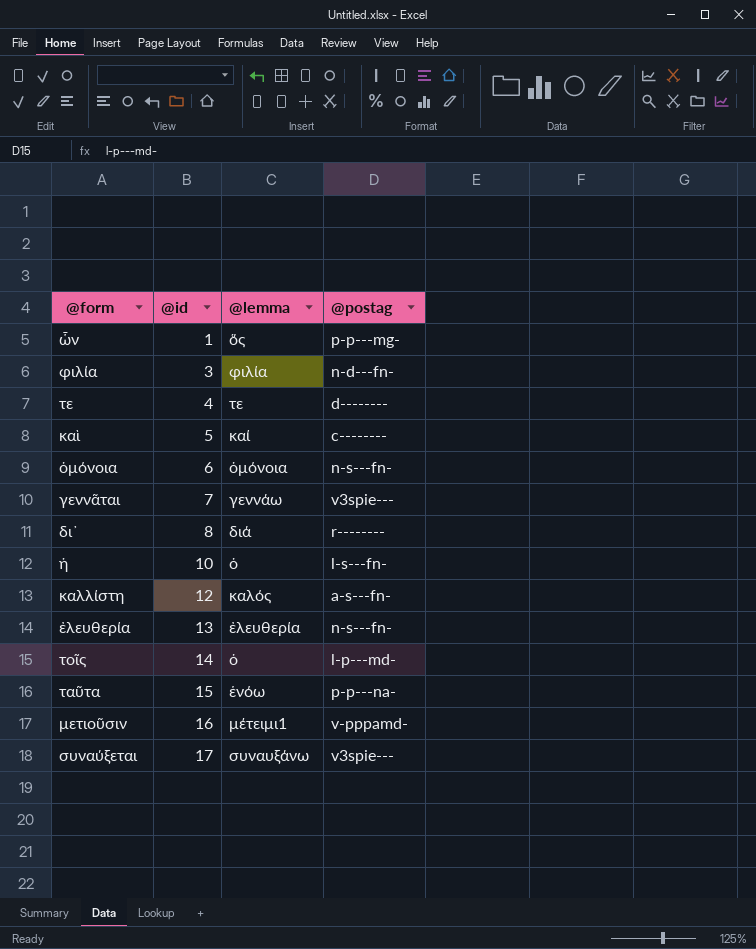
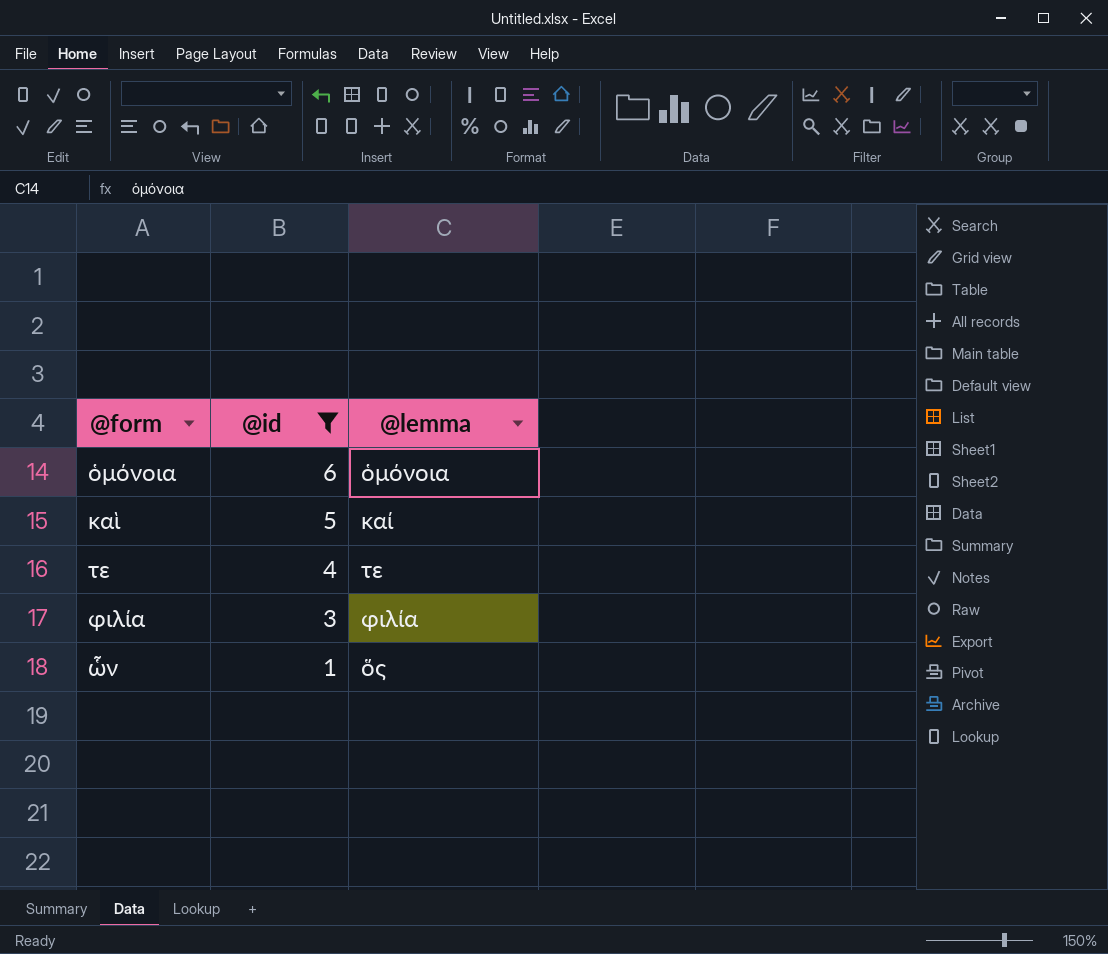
filter: none -> @id <= 6
row order: @id ascending -> @id descending
column @postag | position: 4 -> none

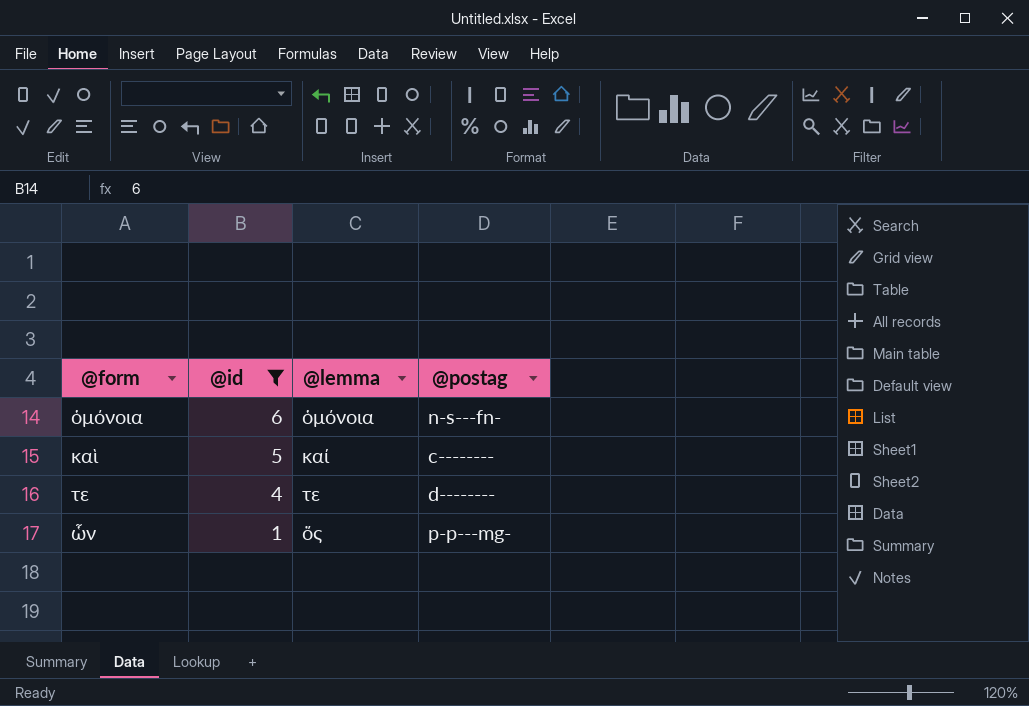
column @postag | position: none -> 4
row φιλία: 3 | φιλία -> none

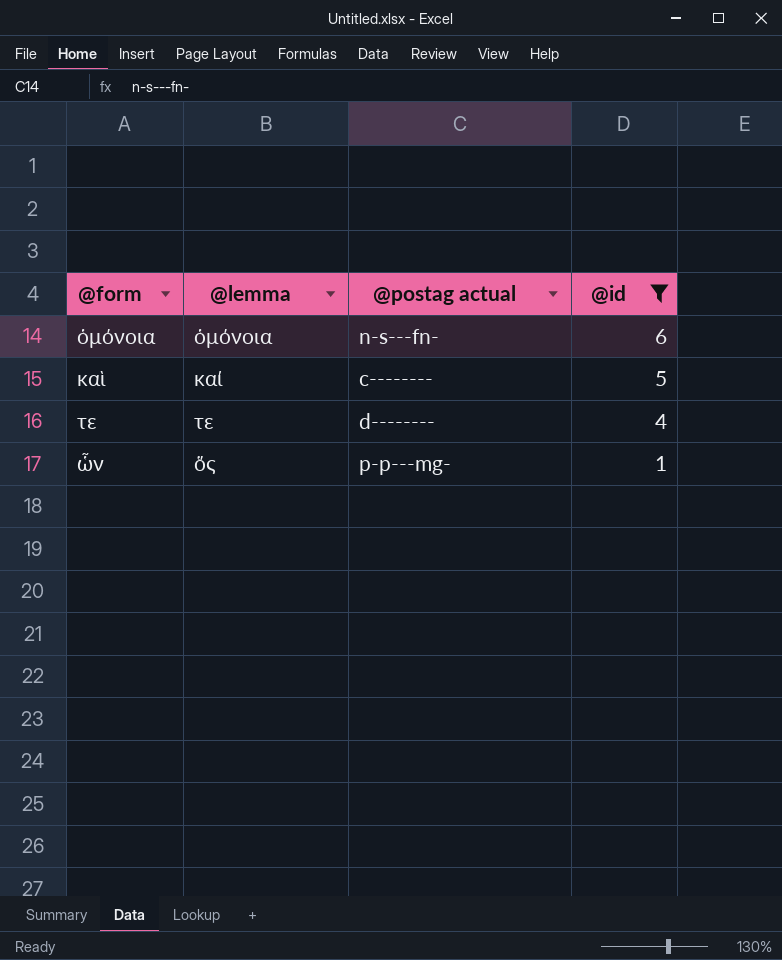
column name: @postag -> @postag actual
column @id | position: 2 -> 4

